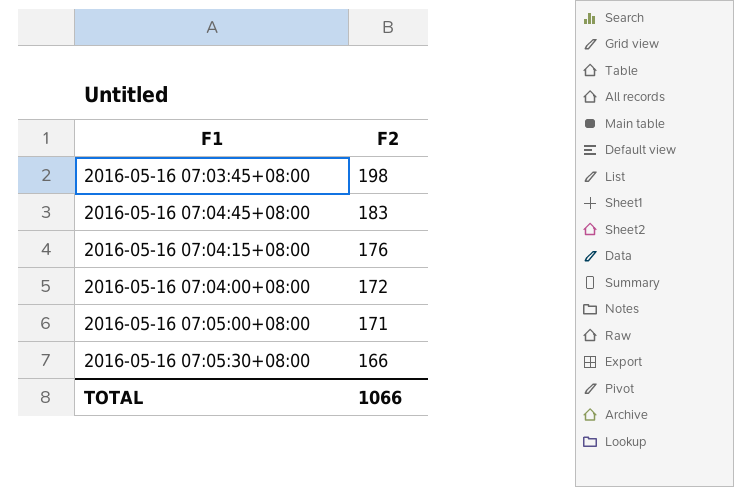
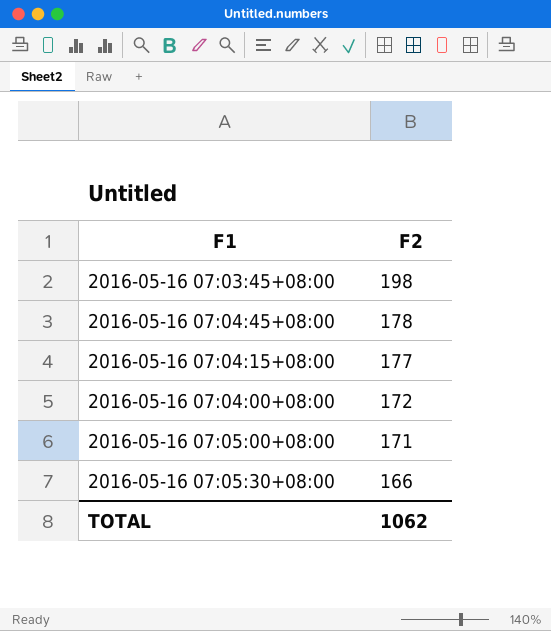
2016-05-16 07:04:45+08:00 | F2: 183 -> 178
2016-05-16 07:04:15+08:00 | F2: 176 -> 177
TOTAL | F2: 1066 -> 1062

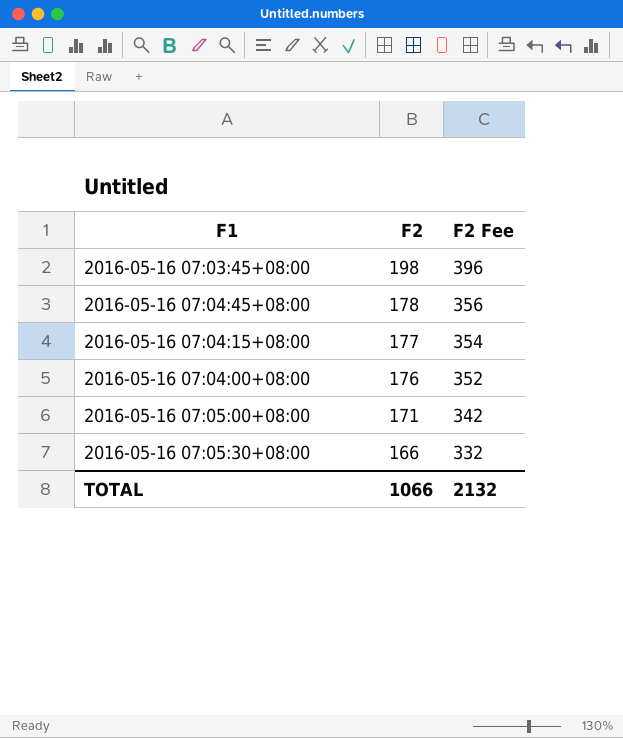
column F2 Fee | formula: none -> [F2] * 2
2016-05-16 07:04:00+08:00 | F2: 172 -> 176
TOTAL | F2: 1062 -> 1066

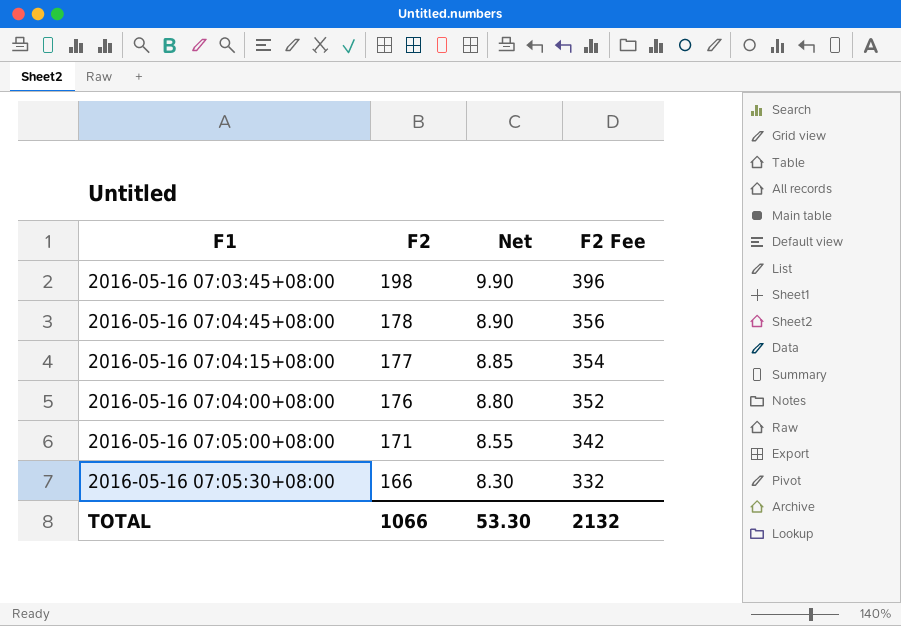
column Net | formula: none -> [F2] * 0.05

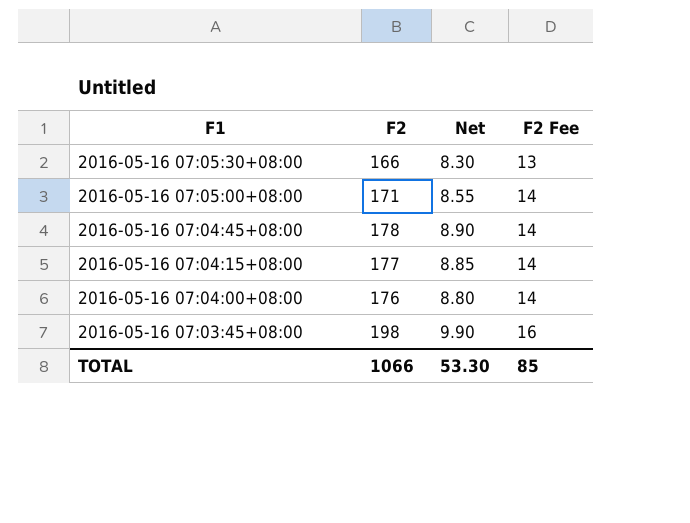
row order: F2 descending -> F1 descending
column F2 Fee | formula: [F2] * 2 -> [F2] * 0.08
TOTAL | F2 Fee: 2132 -> 85

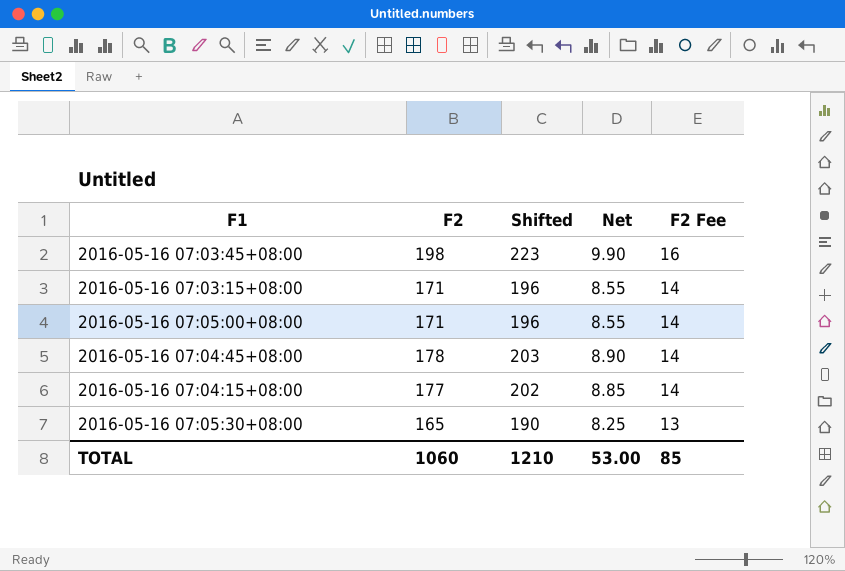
row order: F1 descending -> F2 Fee descending
column Shifted | formula: none -> [F2] + 25
row 2016-05-16 07:04:00+08:00: 176 | 8.80 | 14 -> none
row 2016-05-16 07:03:15+08:00: none -> 171 | 196 | 8.55 | 14
2016-05-16 07:05:30+08:00 | F2: 166 -> 165
2016-05-16 07:05:30+08:00 | Net: 8.30 -> 8.25
TOTAL | F2: 1066 -> 1060
TOTAL | Net: 53.30 -> 53.00

